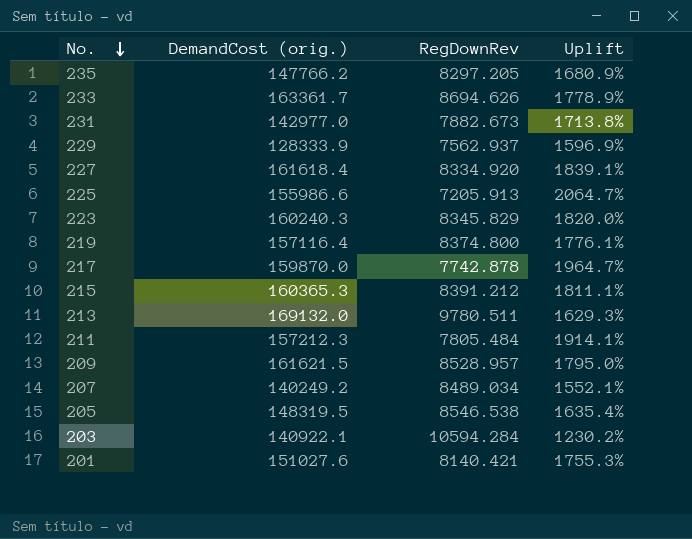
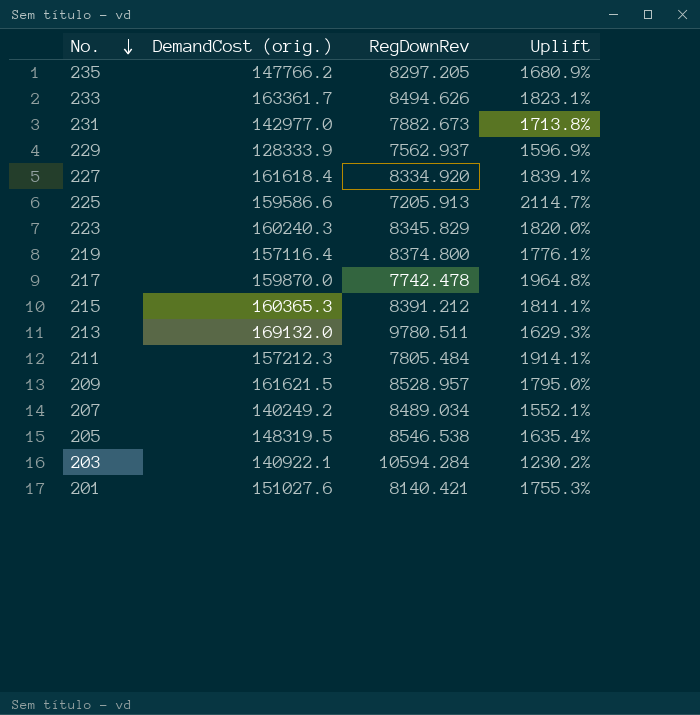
233 | RegDownRev: 8694.626 -> 8494.626
233 | Uplift: 1778.9% -> 1823.1%
225 | DemandCost (orig.): 155986.6 -> 159586.6
225 | Uplift: 2064.7% -> 2114.7%
217 | RegDownRev: 7742.878 -> 7742.478
217 | Uplift: 1964.7% -> 1964.8%

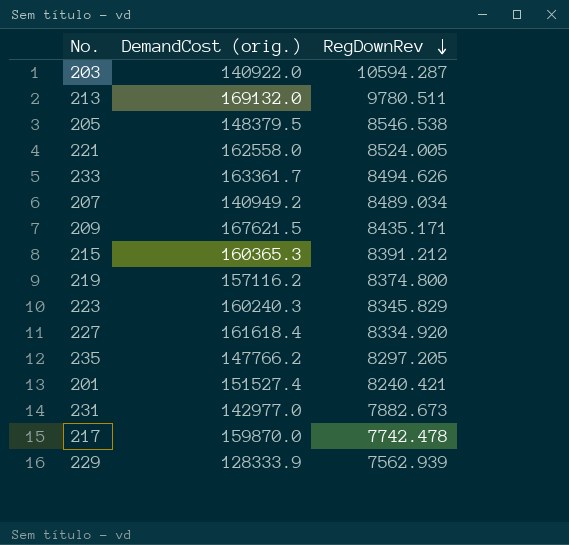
row order: No. descending -> RegDownRev descending
column Uplift | formula: ([DemandCost (orig.)] - [RegDownRev]) / [RegDownRev] -> none
row 225: 159586.6 | 7205.913 | 2114.7% -> none
row 211: 157212.3 | 7805.484 | 1914.1% -> none
203 | DemandCost (orig.): 140922.1 -> 140922.0
203 | RegDownRev: 10594.284 -> 10594.287
205 | DemandCost (orig.): 148319.5 -> 148379.5
row 221: none -> 162558.0 | 8524.005
207 | DemandCost (orig.): 140249.2 -> 140949.2
209 | DemandCost (orig.): 161621.5 -> 167621.5
209 | RegDownRev: 8528.957 -> 8435.171
219 | DemandCost (orig.): 157116.4 -> 157116.2
201 | DemandCost (orig.): 151027.6 -> 151527.4
201 | RegDownRev: 8140.421 -> 8240.421
229 | RegDownRev: 7562.937 -> 7562.939

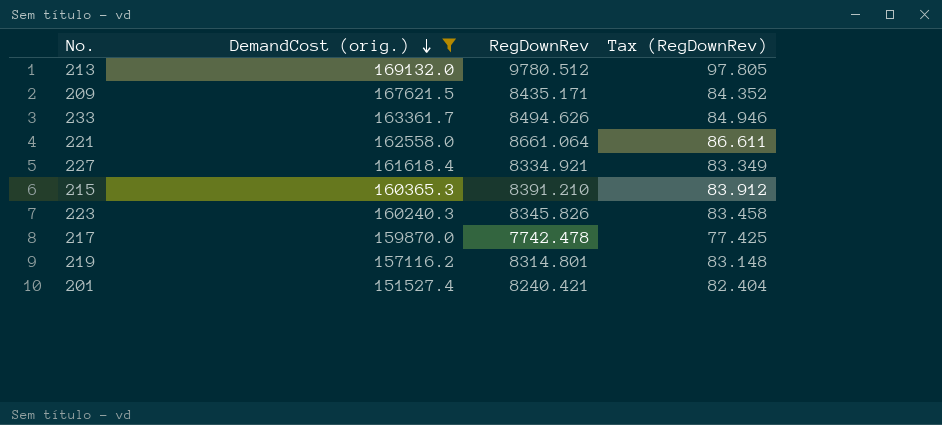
filter: none -> DemandCost (orig.) >= 151527.4
row order: RegDownRev descending -> DemandCost (orig.) descending
column Tax (RegDownRev) | formula: none -> [RegDownRev] * 0.01
213 | RegDownRev: 9780.511 -> 9780.512
221 | RegDownRev: 8524.005 -> 8661.064
227 | RegDownRev: 8334.920 -> 8334.921
215 | RegDownRev: 8391.212 -> 8391.210
223 | RegDownRev: 8345.829 -> 8345.826
219 | RegDownRev: 8374.800 -> 8314.801

